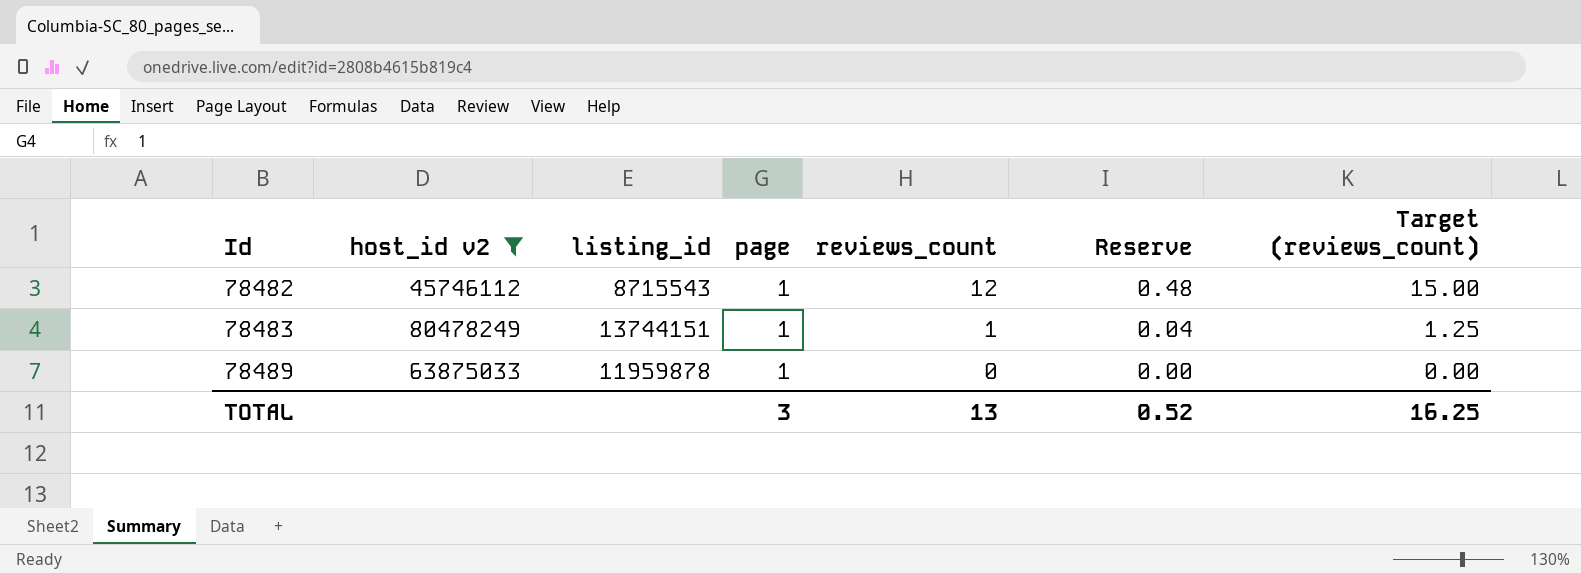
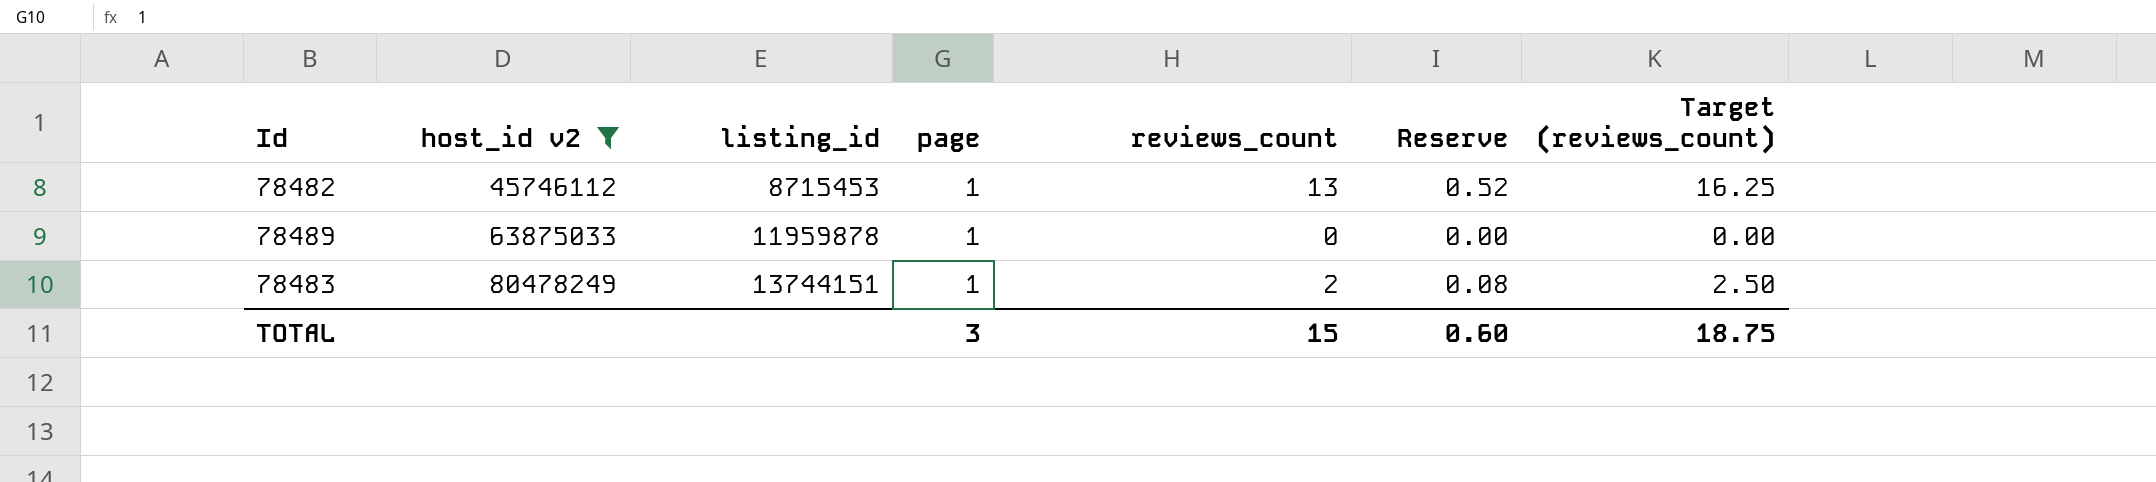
row order: Id ascending -> host_id v2 ascending
78482 | listing_id: 8715543 -> 8715453
78482 | reviews_count: 12 -> 13
78482 | Reserve: 0.48 -> 0.52
78482 | Target (reviews_count): 15.00 -> 16.25
78483 | reviews_count: 1 -> 2
78483 | Reserve: 0.04 -> 0.08
78483 | Target (reviews_count): 1.25 -> 2.50
TOTAL | reviews_count: 13 -> 15
TOTAL | Reserve: 0.52 -> 0.60
TOTAL | Target (reviews_count): 16.25 -> 18.75

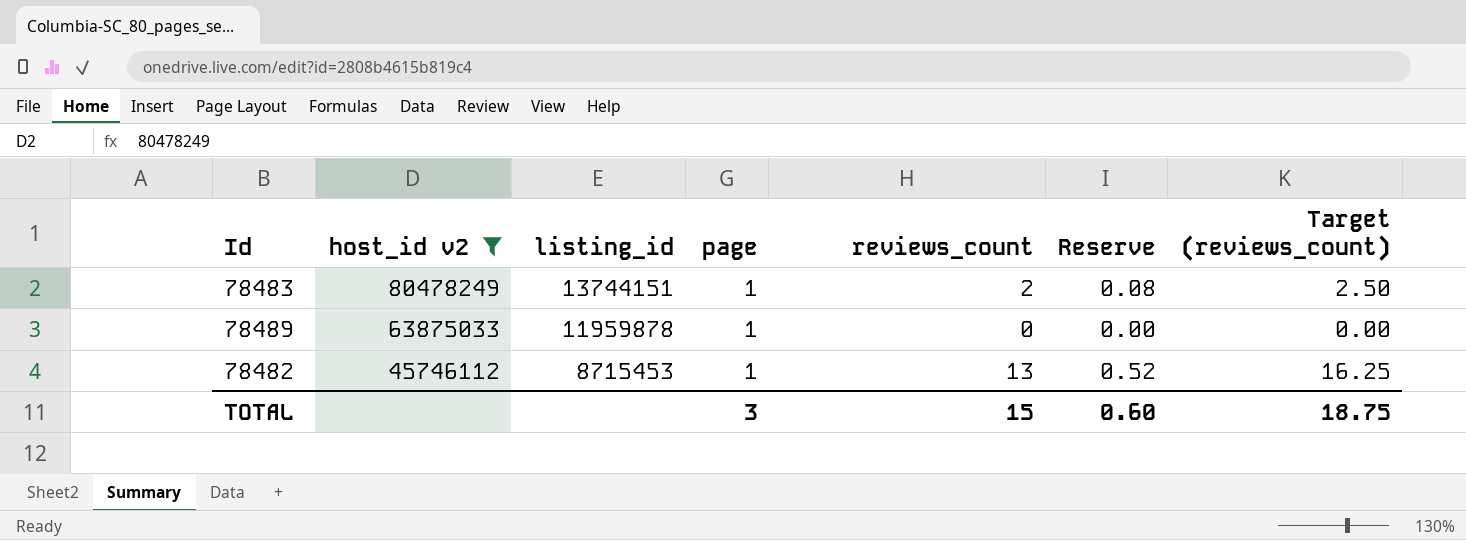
row order: host_id v2 ascending -> host_id v2 descending

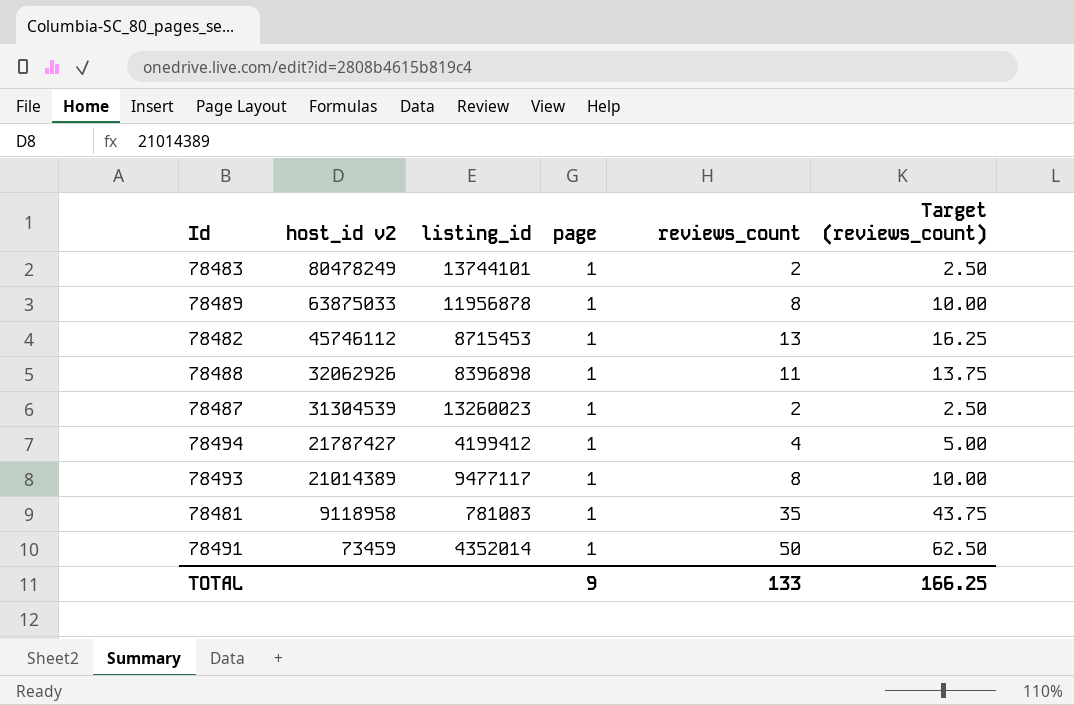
filter: host_id v2 >= 45746112 -> none
column Reserve | formula: [reviews_count] * 0.04 -> none
78483 | listing_id: 13744151 -> 13744101
78489 | listing_id: 11959878 -> 11956878
78489 | reviews_count: 0 -> 8
78489 | Target (reviews_count): 0.00 -> 10.00
TOTAL | page: 3 -> 9
TOTAL | reviews_count: 15 -> 133
TOTAL | Target (reviews_count): 18.75 -> 166.25

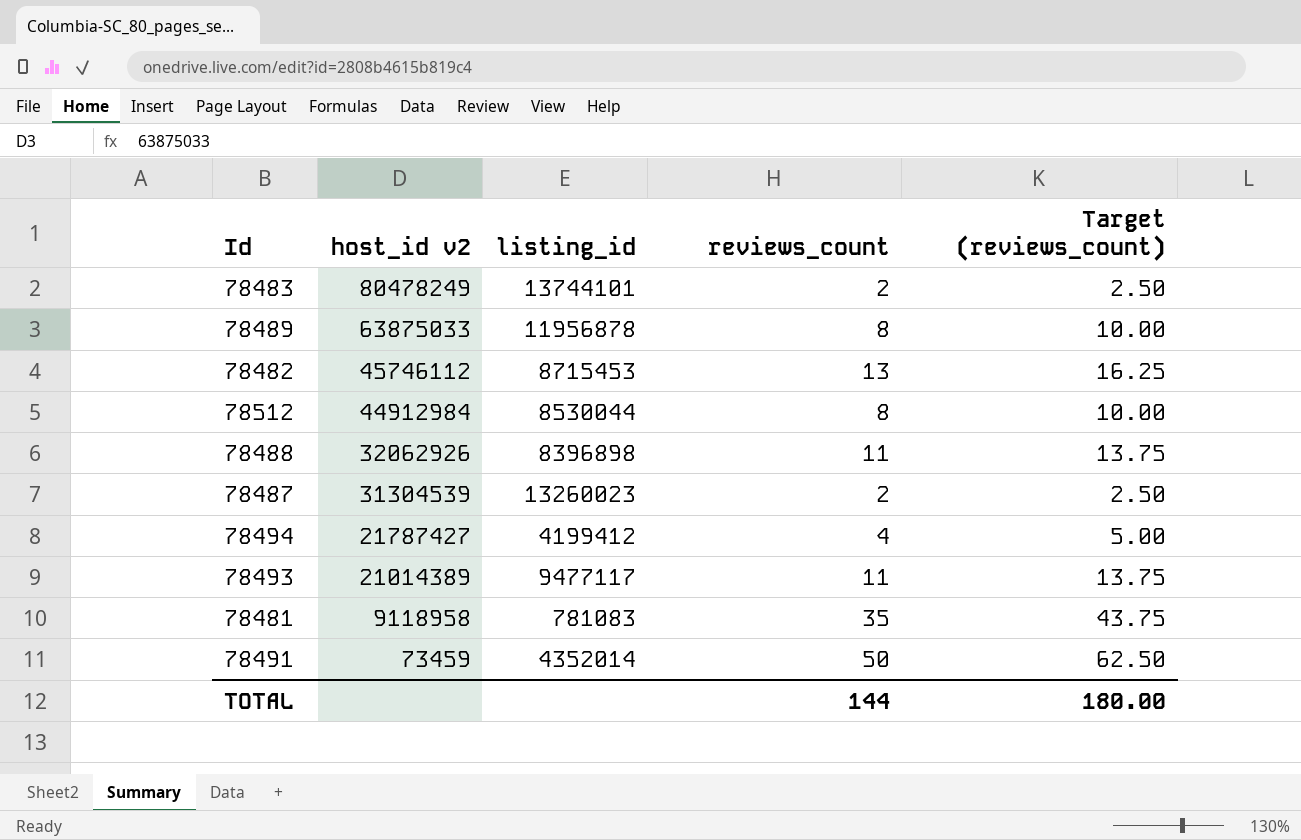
column page | position: 4 -> none
row 78512: none -> 44912984 | 8530044 | 8 | 10.00
78493 | reviews_count: 8 -> 11
78493 | Target (reviews_count): 10.00 -> 13.75
TOTAL | reviews_count: 133 -> 144
TOTAL | Target (reviews_count): 166.25 -> 180.00

